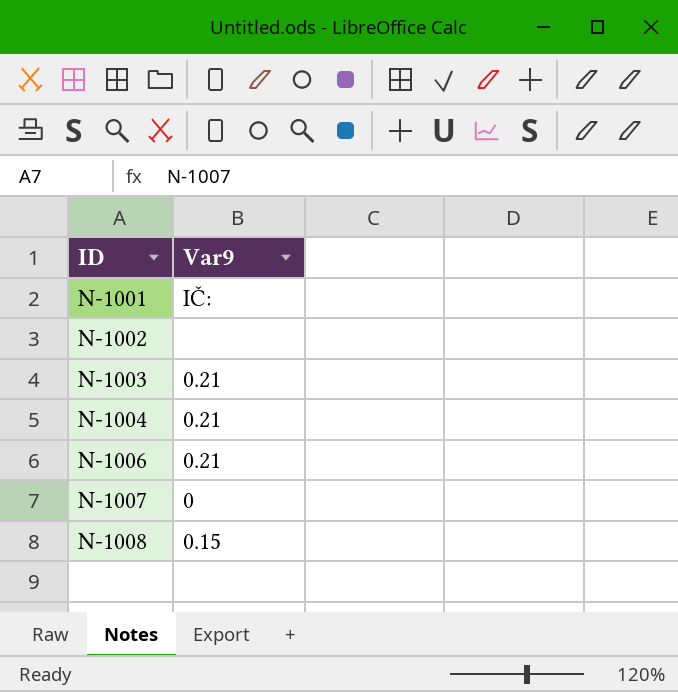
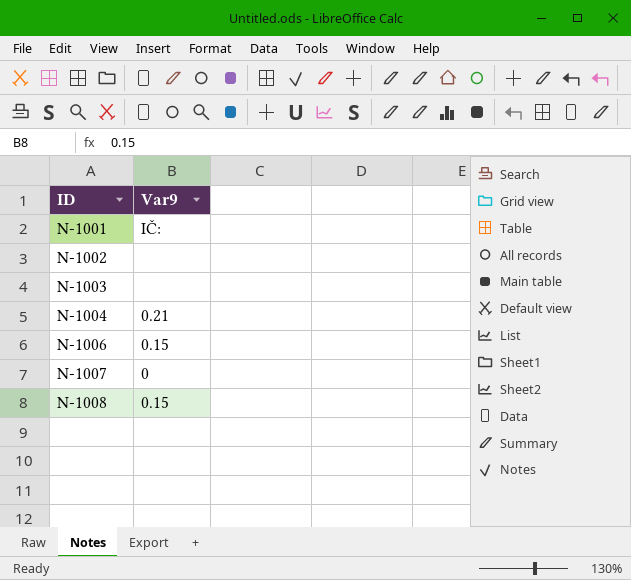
N-1003 | Var9: 0.21 -> none
N-1006 | Var9: 0.21 -> 0.15

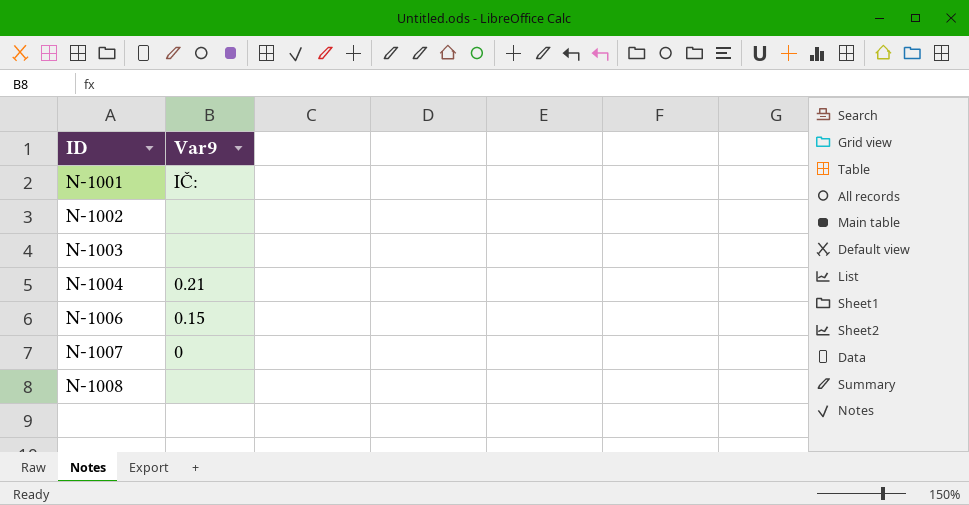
N-1008 | Var9: 0.15 -> none

